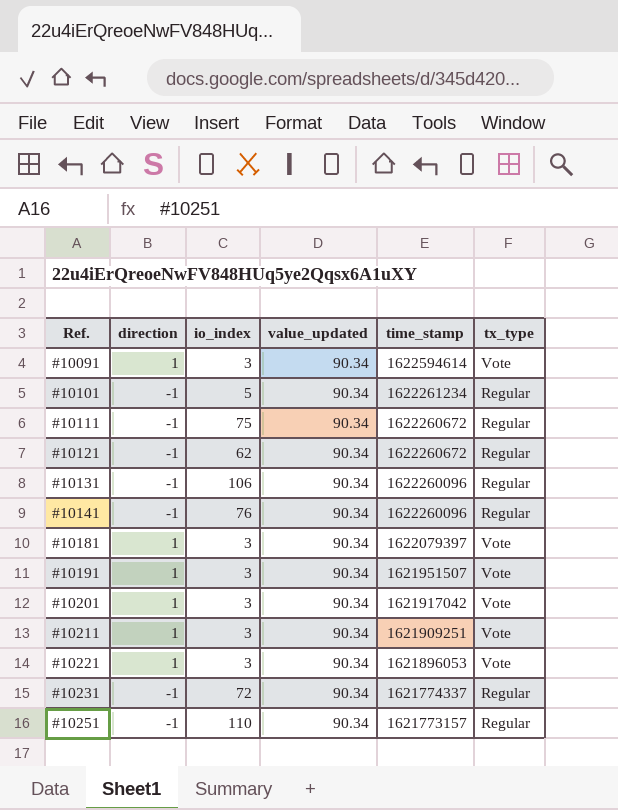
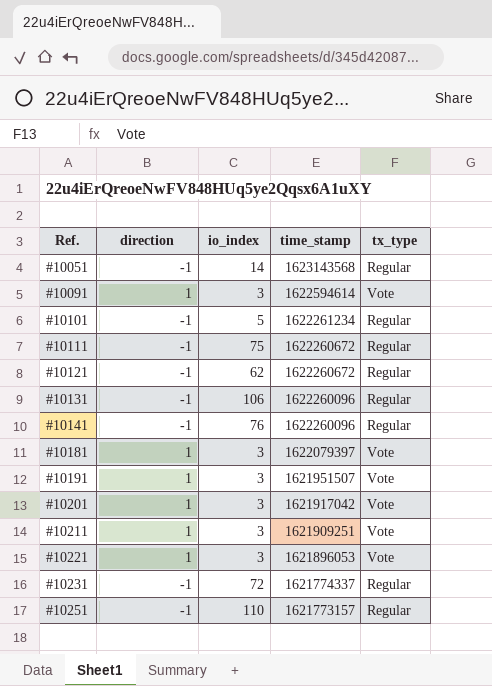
column value_updated | position: 4 -> none
row #10051: none -> -1 | 14 | 1623143568 | Regular

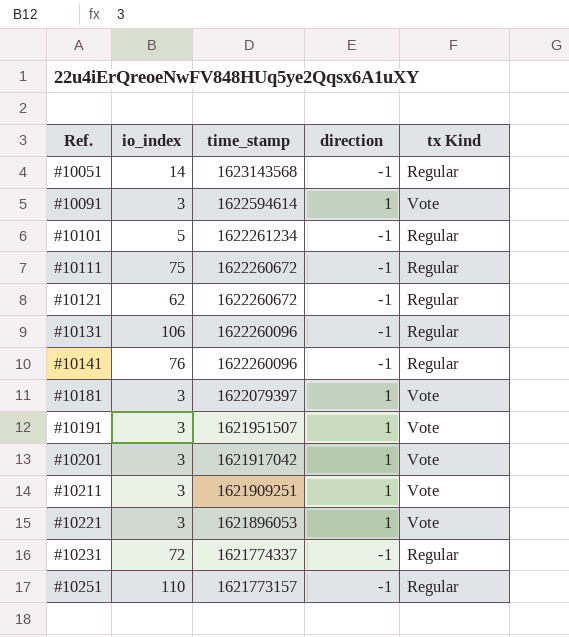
column direction | position: 2 -> 4
column name: tx_type -> tx Kind

